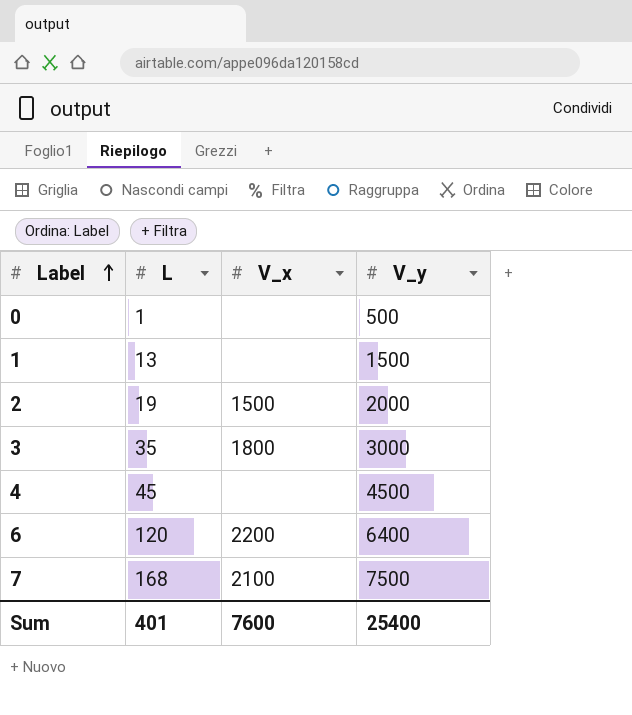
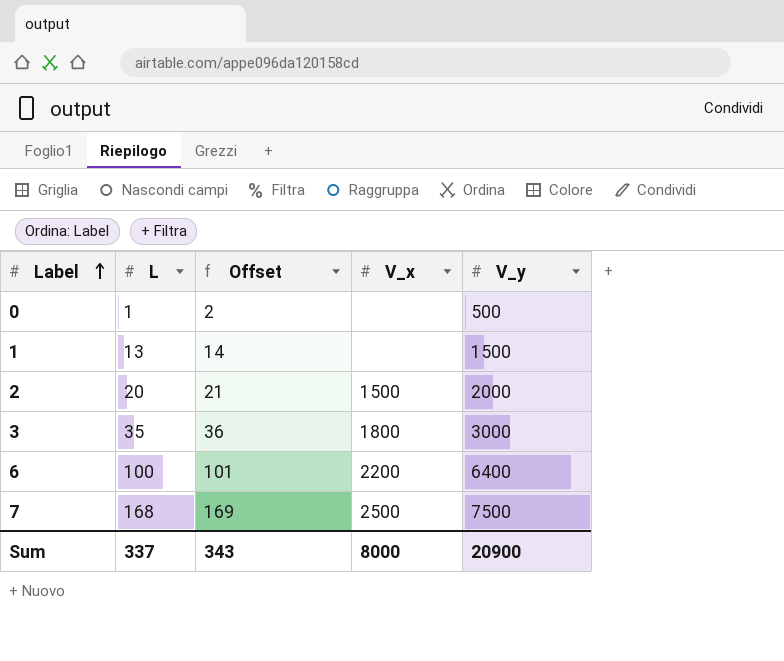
column Offset | formula: none -> [L] + 1
row 4: 45 | none | 4500 -> none
2 | L: 19 -> 20
6 | L: 120 -> 100
7 | V_x: 2100 -> 2500
Sum | L: 401 -> 337
Sum | V_x: 7600 -> 8000
Sum | V_y: 25400 -> 20900

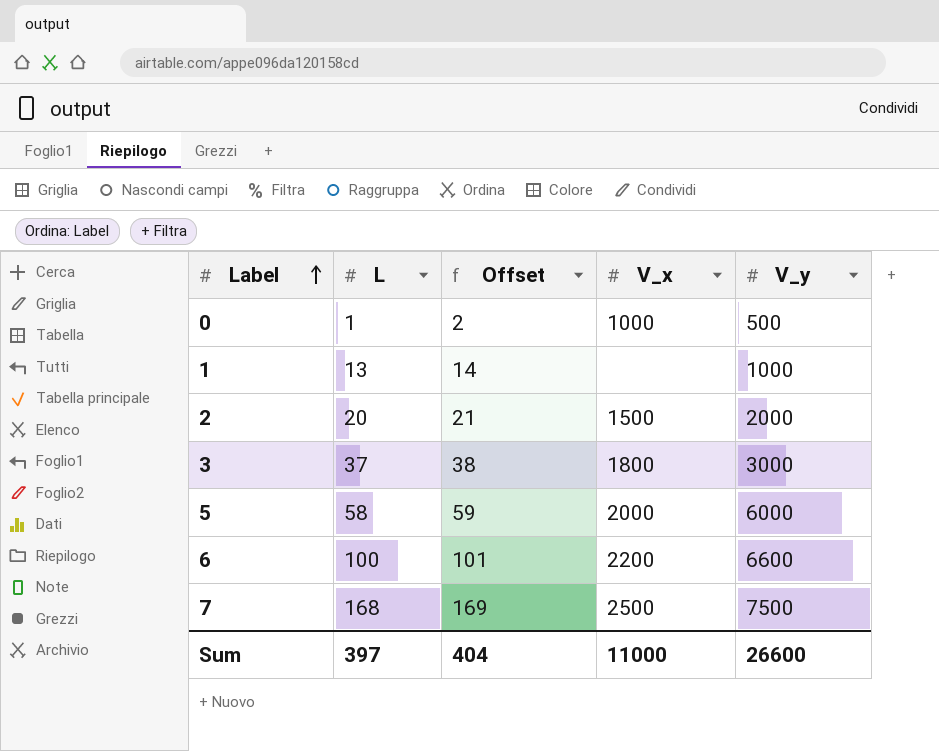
0 | V_x: none -> 1000
1 | V_y: 1500 -> 1000
3 | L: 35 -> 37
3 | Offset: 36 -> 38
row 5: none -> 58 | 59 | 2000 | 6000
6 | V_y: 6400 -> 6600
Sum | L: 337 -> 397
Sum | Offset: 343 -> 404
Sum | V_x: 8000 -> 11000
Sum | V_y: 20900 -> 26600

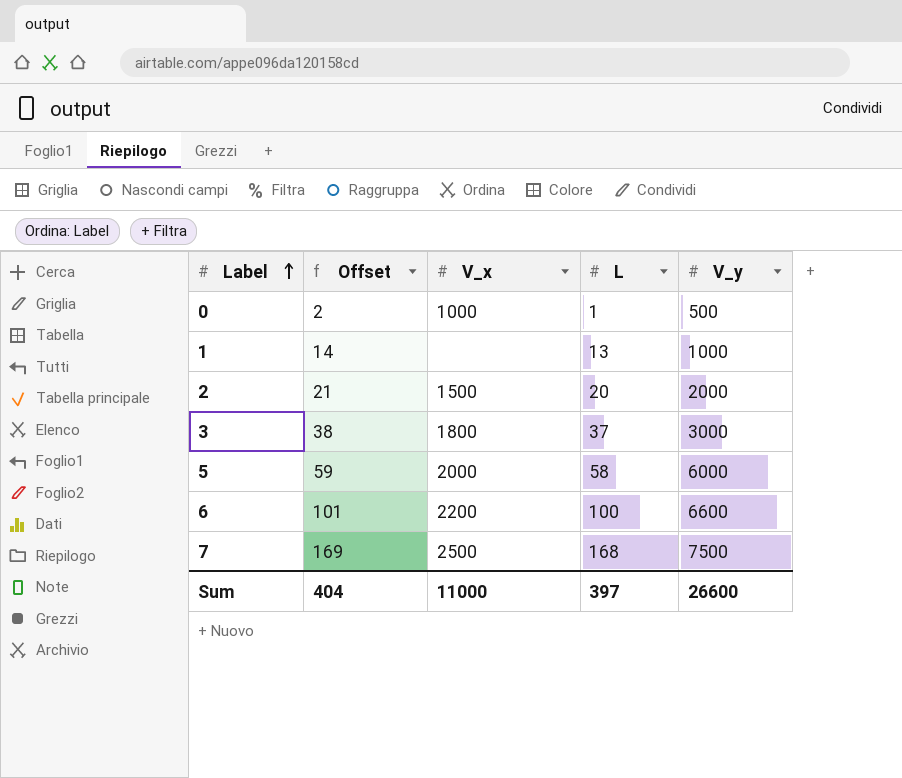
column L | position: 2 -> 4

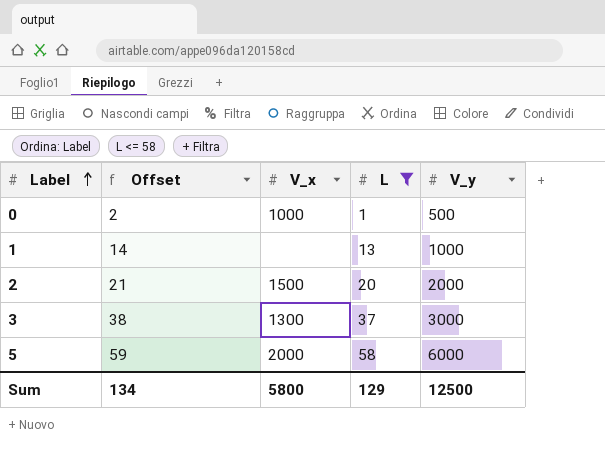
filter: none -> L <= 58
3 | V_x: 1800 -> 1300
Sum | Offset: 404 -> 134
Sum | V_x: 11000 -> 5800
Sum | L: 397 -> 129
Sum | V_y: 26600 -> 12500

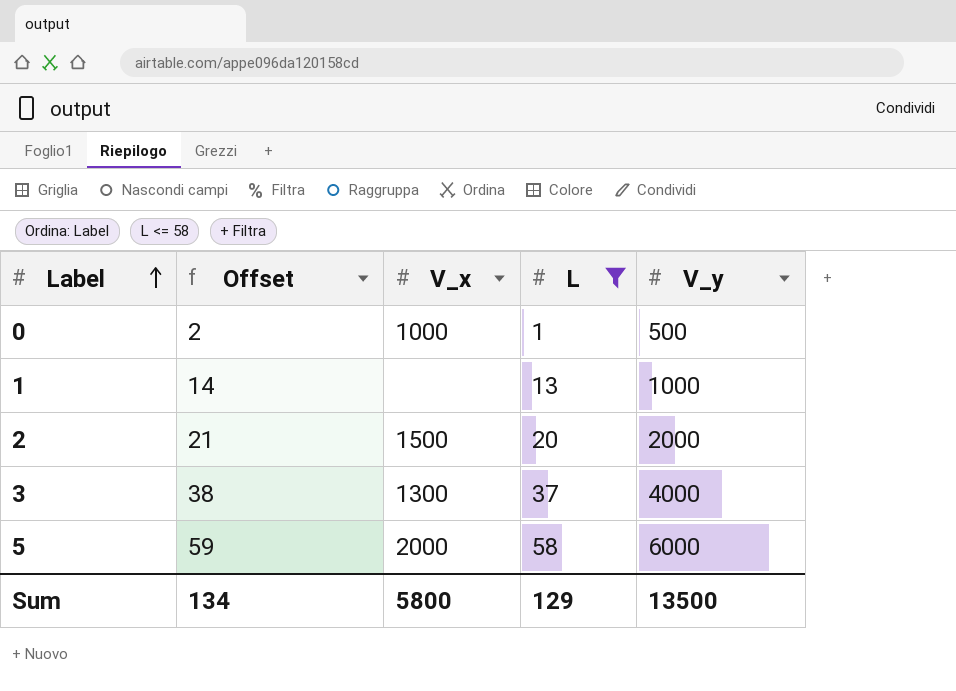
3 | V_y: 3000 -> 4000
Sum | V_y: 12500 -> 13500

